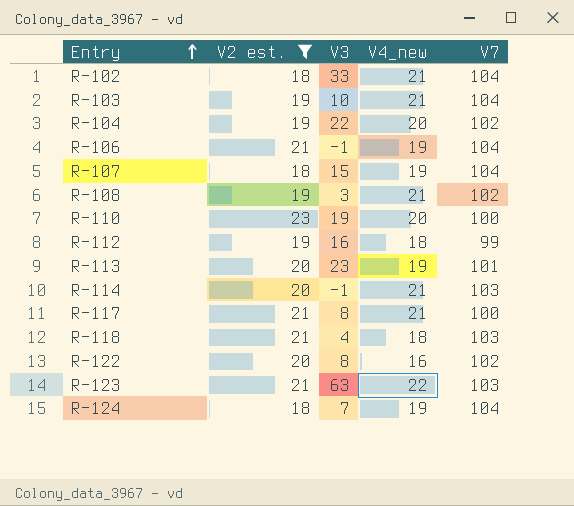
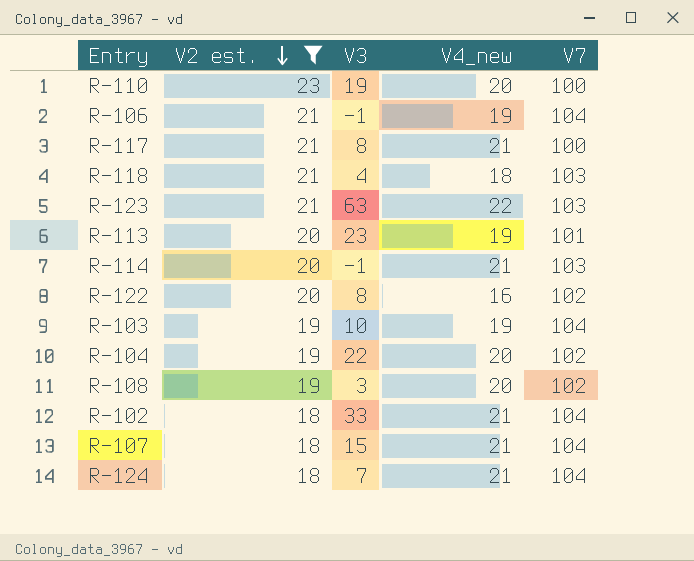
row order: Entry ascending -> V2 est. descending
row R-112: 19 | 16 | 18 | 99 -> none
R-103 | V4_new: 21 -> 19
R-108 | V4_new: 21 -> 20
R-107 | V4_new: 19 -> 21
R-124 | V4_new: 19 -> 21

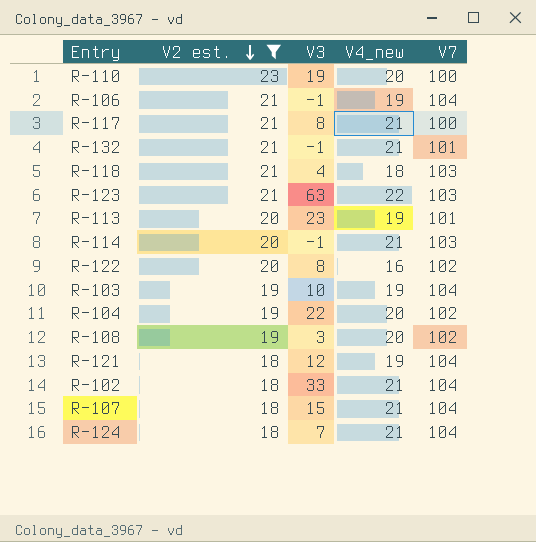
row R-132: none -> 21 | -1 | 21 | 101
row R-121: none -> 18 | 12 | 19 | 104

